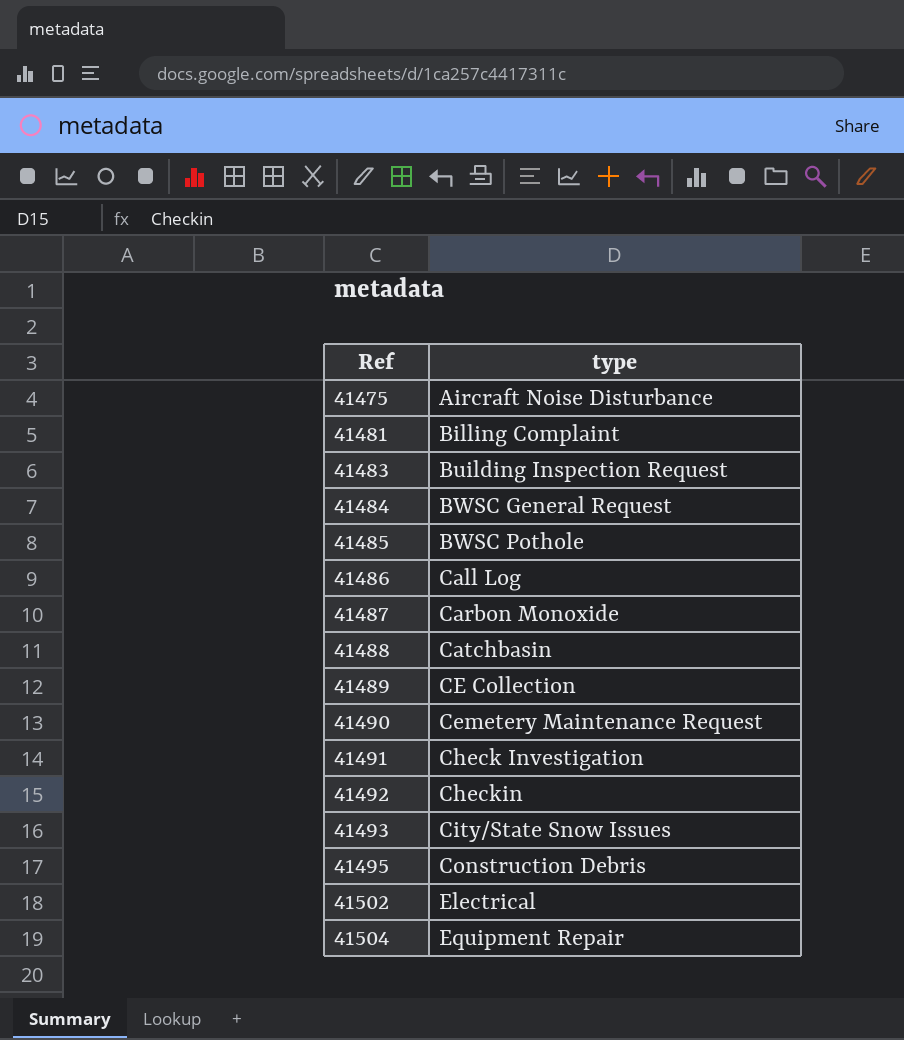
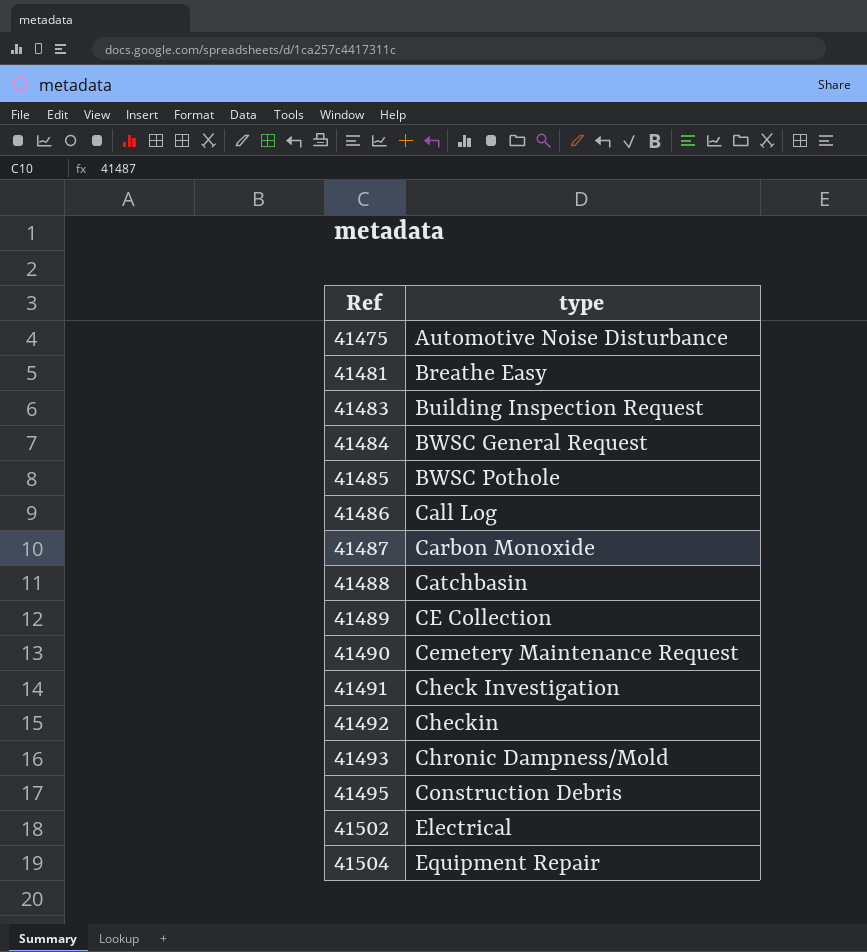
41475 | type: Aircraft Noise Disturbance -> Automotive Noise Disturbance
41481 | type: Billing Complaint -> Breathe Easy
41493 | type: City/State Snow Issues -> Chronic Dampness/Mold

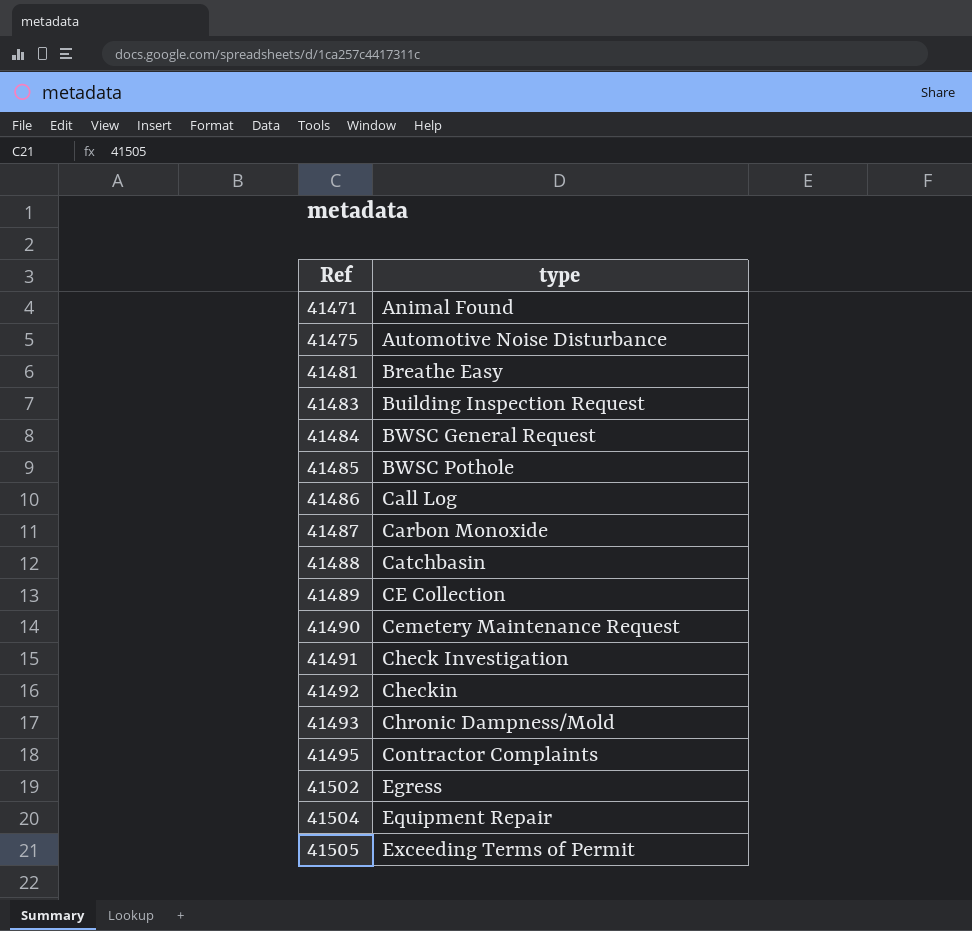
row 41471: none -> Animal Found
41495 | type: Construction Debris -> Contractor Complaints
41502 | type: Electrical -> Egress
row 41505: none -> Exceeding Terms of Permit

